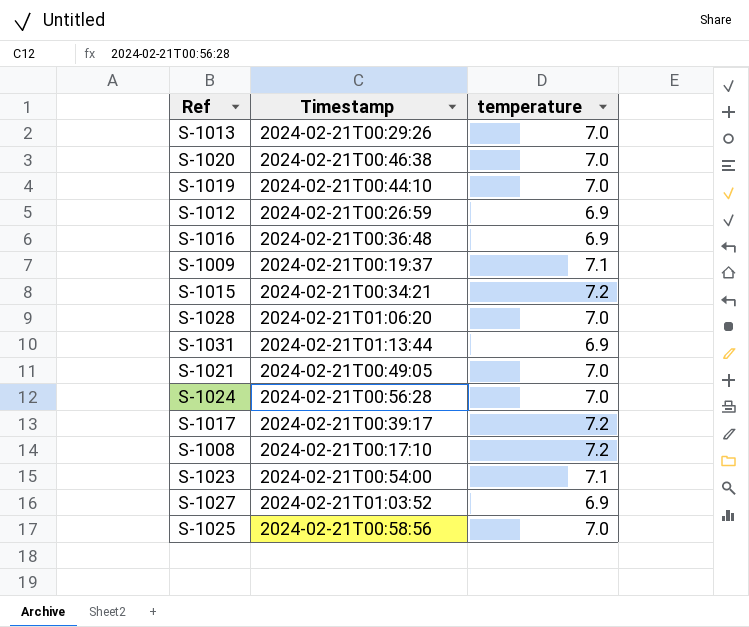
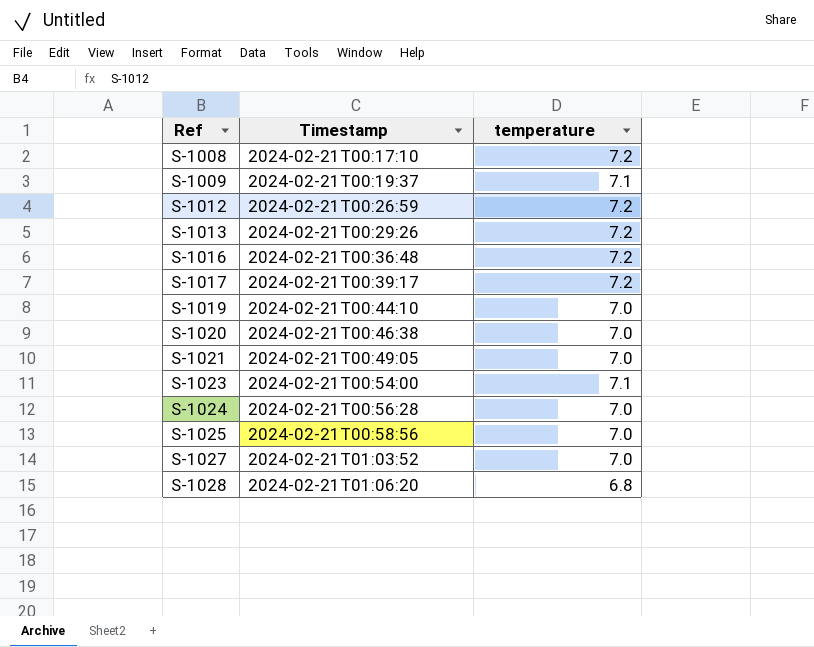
row order: none -> Ref ascending
row S-1015: 2024-02-21T00:34:21 | 7.2 -> none
row S-1031: 2024-02-21T01:13:44 | 6.9 -> none
S-1012 | temperature: 6.9 -> 7.2
S-1013 | temperature: 7.0 -> 7.2
S-1016 | temperature: 6.9 -> 7.2
S-1027 | temperature: 6.9 -> 7.0
S-1028 | temperature: 7.0 -> 6.8

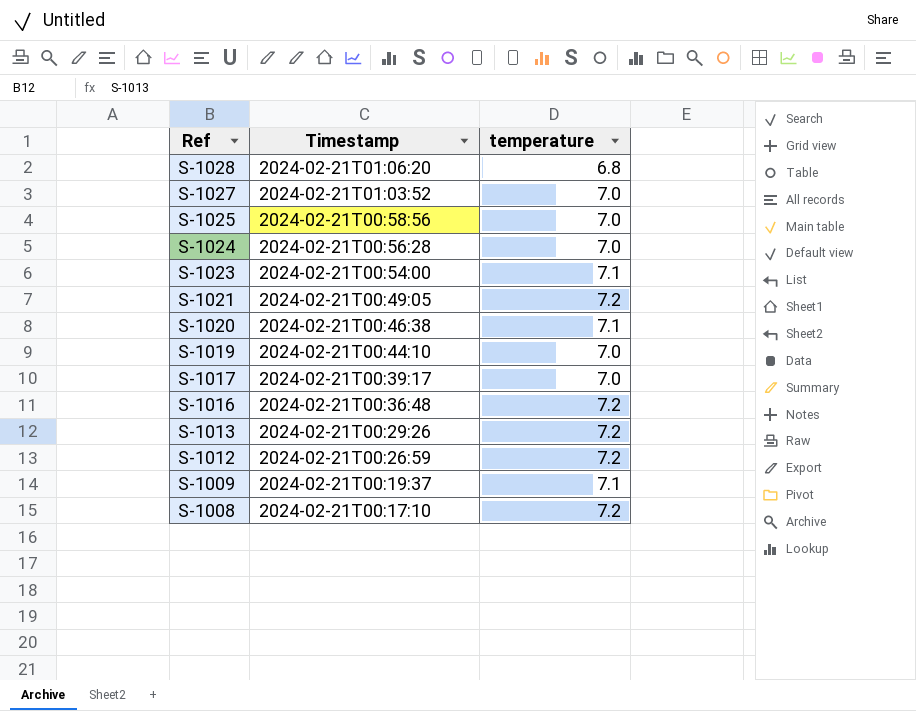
row order: Ref ascending -> Ref descending
S-1021 | temperature: 7.0 -> 7.2
S-1020 | temperature: 7.0 -> 7.1
S-1017 | temperature: 7.2 -> 7.0

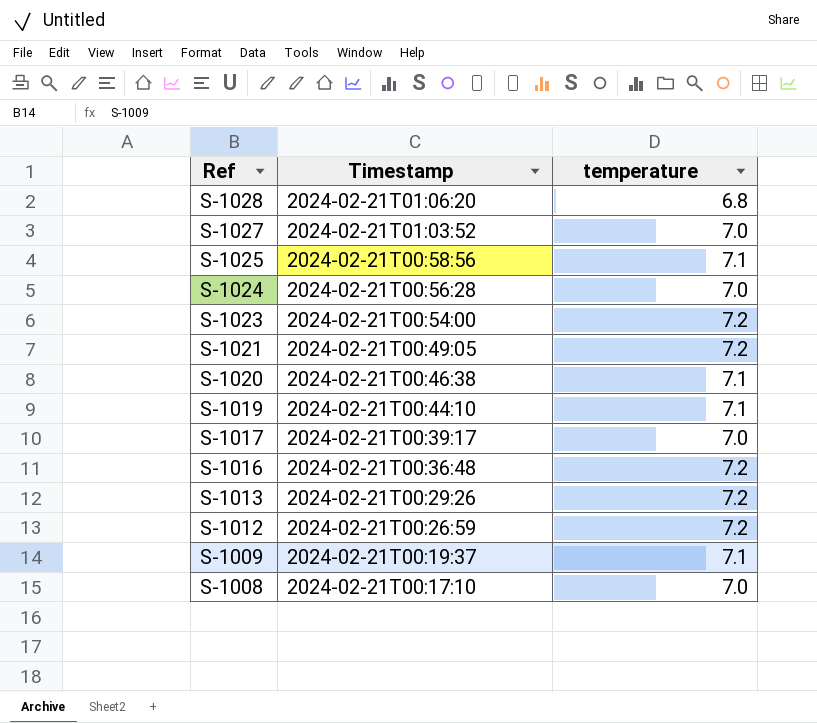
S-1025 | temperature: 7.0 -> 7.1
S-1023 | temperature: 7.1 -> 7.2
S-1019 | temperature: 7.0 -> 7.1
S-1008 | temperature: 7.2 -> 7.0

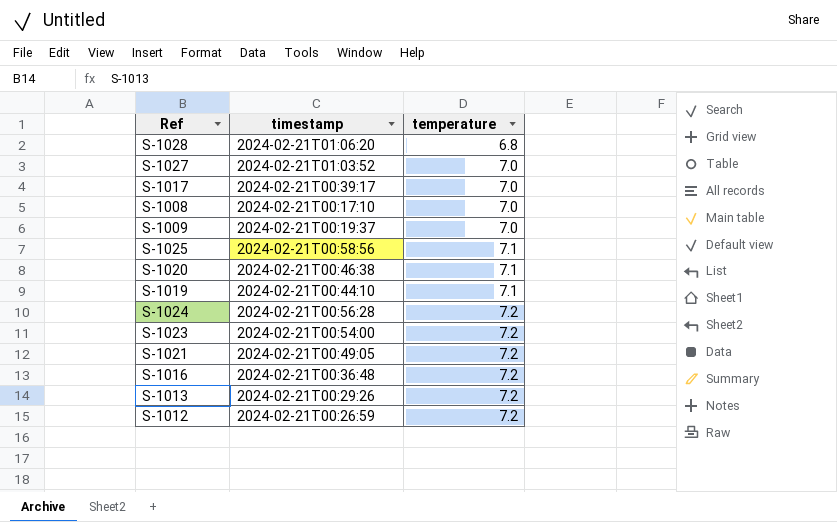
row order: Ref descending -> temperature ascending
column name: Timestamp -> timestamp
S-1009 | temperature: 7.1 -> 7.0
S-1024 | temperature: 7.0 -> 7.2

